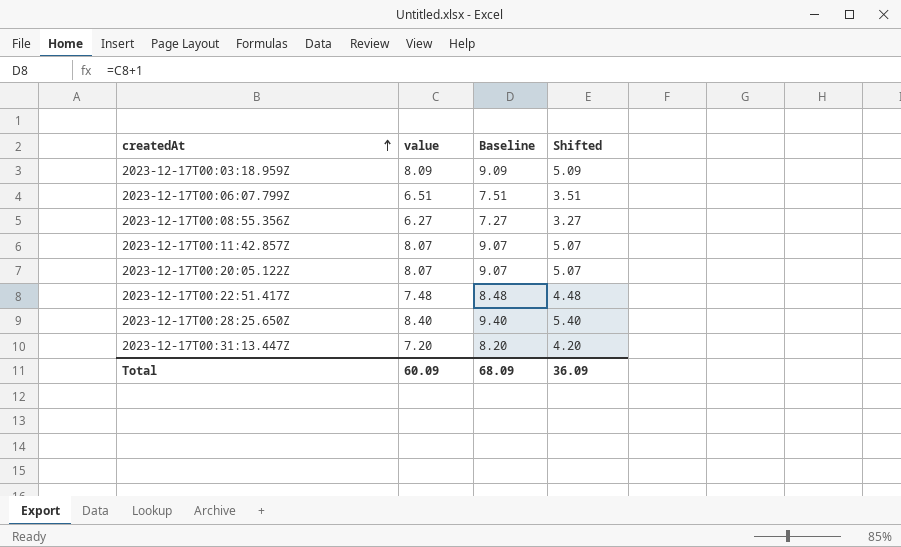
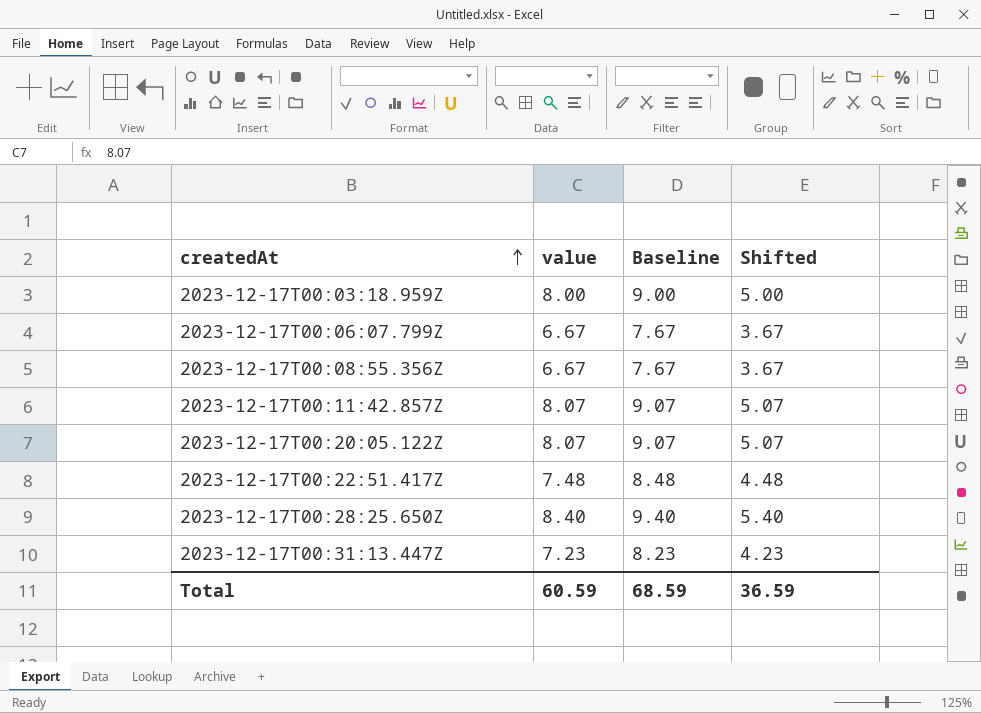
2023-12-17T00:03:18.959Z | value: 8.09 -> 8.00
2023-12-17T00:03:18.959Z | Baseline: 9.09 -> 9.00
2023-12-17T00:03:18.959Z | Shifted: 5.09 -> 5.00
2023-12-17T00:06:07.799Z | value: 6.51 -> 6.67
2023-12-17T00:06:07.799Z | Baseline: 7.51 -> 7.67
2023-12-17T00:06:07.799Z | Shifted: 3.51 -> 3.67
2023-12-17T00:08:55.356Z | value: 6.27 -> 6.67
2023-12-17T00:08:55.356Z | Baseline: 7.27 -> 7.67
2023-12-17T00:08:55.356Z | Shifted: 3.27 -> 3.67
2023-12-17T00:31:13.447Z | value: 7.20 -> 7.23
2023-12-17T00:31:13.447Z | Baseline: 8.20 -> 8.23
2023-12-17T00:31:13.447Z | Shifted: 4.20 -> 4.23
Total | value: 60.09 -> 60.59
Total | Baseline: 68.09 -> 68.59
Total | Shifted: 36.09 -> 36.59

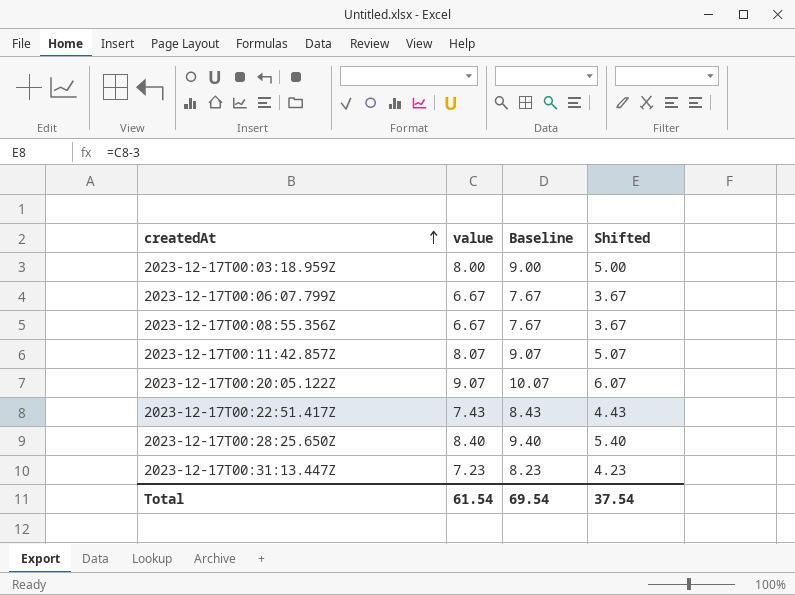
2023-12-17T00:20:05.122Z | value: 8.07 -> 9.07
2023-12-17T00:20:05.122Z | Baseline: 9.07 -> 10.07
2023-12-17T00:20:05.122Z | Shifted: 5.07 -> 6.07
2023-12-17T00:22:51.417Z | value: 7.48 -> 7.43
2023-12-17T00:22:51.417Z | Baseline: 8.48 -> 8.43
2023-12-17T00:22:51.417Z | Shifted: 4.48 -> 4.43
Total | value: 60.59 -> 61.54
Total | Baseline: 68.59 -> 69.54
Total | Shifted: 36.59 -> 37.54

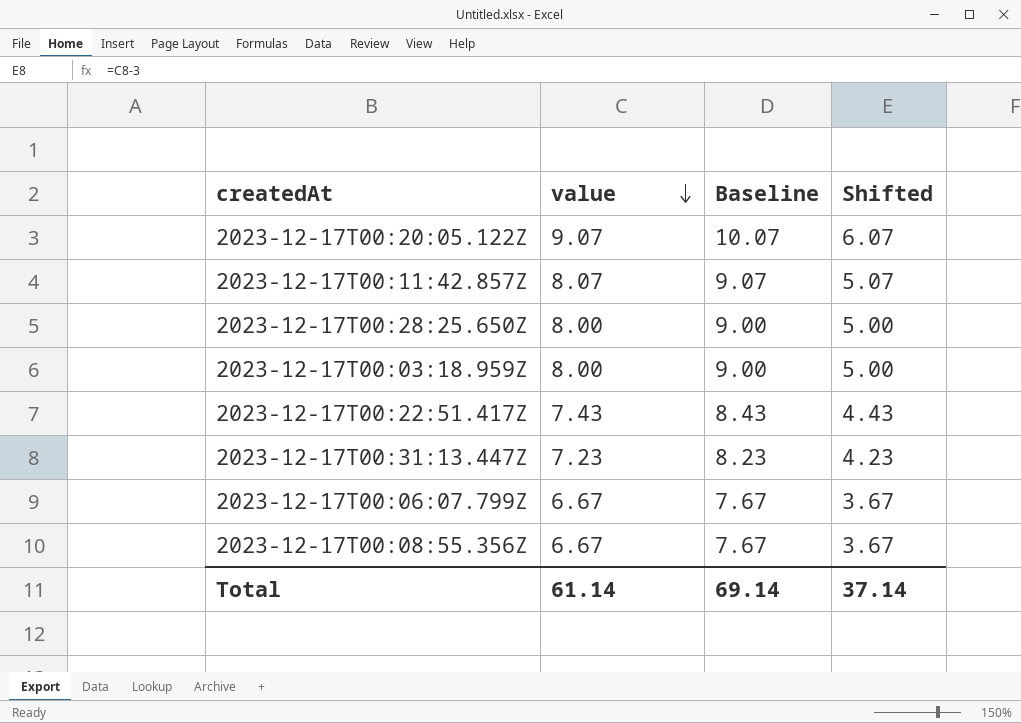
row order: createdAt ascending -> value descending
2023-12-17T00:28:25.650Z | value: 8.40 -> 8.00
2023-12-17T00:28:25.650Z | Baseline: 9.40 -> 9.00
2023-12-17T00:28:25.650Z | Shifted: 5.40 -> 5.00
Total | value: 61.54 -> 61.14
Total | Baseline: 69.54 -> 69.14
Total | Shifted: 37.54 -> 37.14

